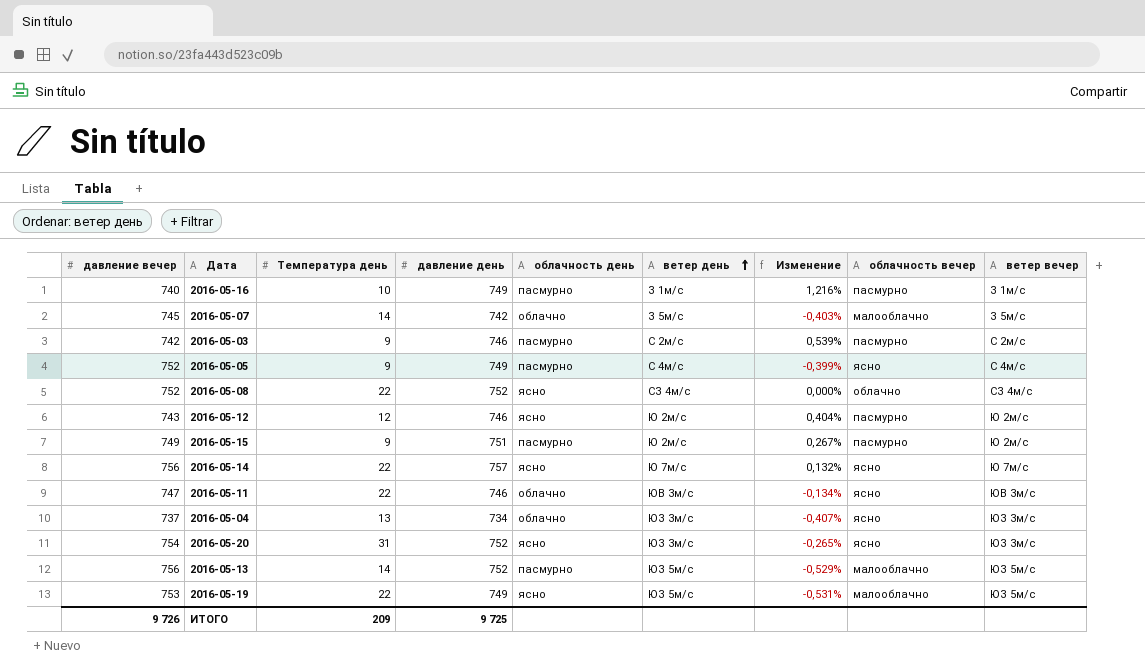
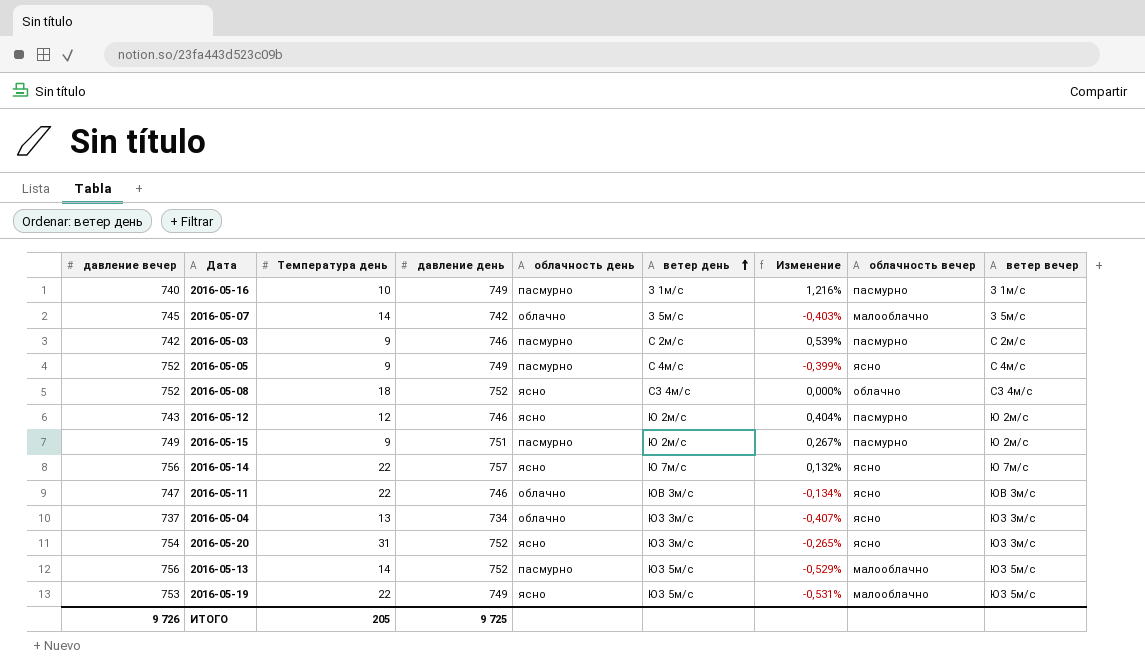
2016-05-08 | Температура день: 22 -> 18
ИТОГО | Температура день: 209 -> 205

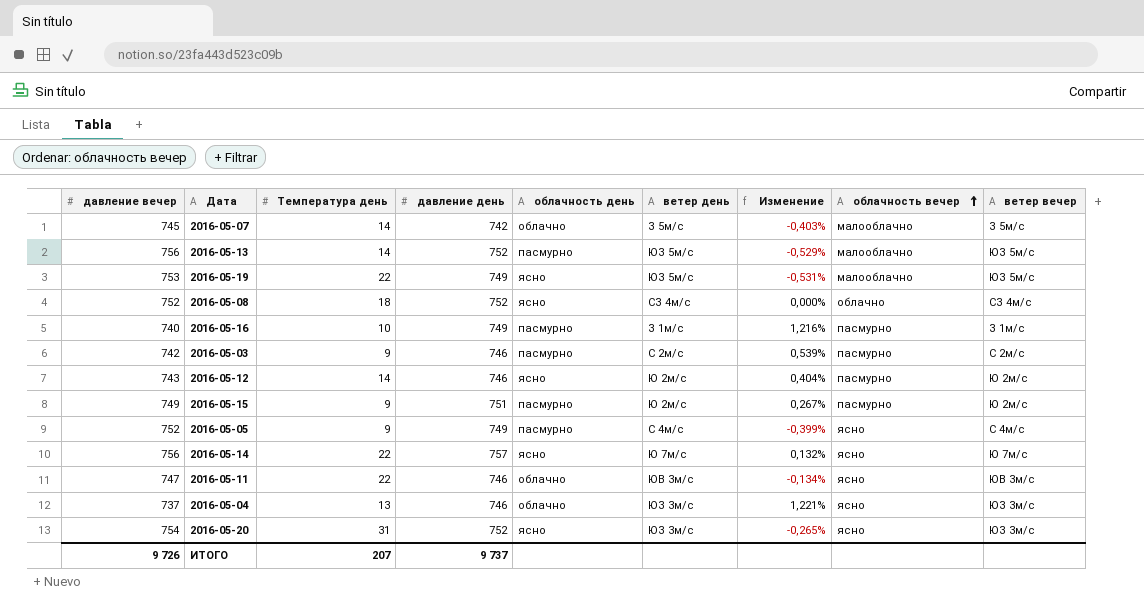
row order: ветер день ascending -> облачность вечер ascending
2016-05-12 | Температура день: 12 -> 14
2016-05-04 | давление день: 734 -> 746
2016-05-04 | Изменение: -0,407% -> 1,221%
ИТОГО | Температура день: 205 -> 207
ИТОГО | давление день: 9 725 -> 9 737

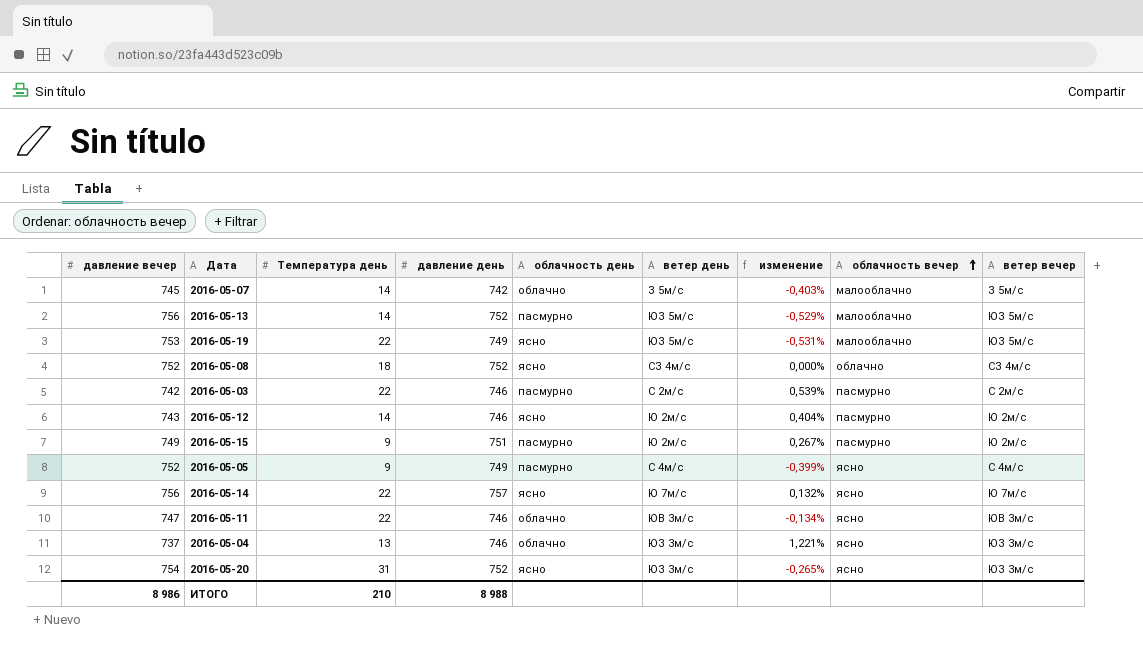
column name: Изменение -> изменение
row 2016-05-16: 740 | 10 | 749 | пасмурно | З 1м/с | 1,216% | пасмурно | З 1м/с -> none
2016-05-03 | Температура день: 9 -> 22
ИТОГО | давление вечер: 9 726 -> 8 986
ИТОГО | Температура день: 207 -> 210
ИТОГО | давление день: 9 737 -> 8 988

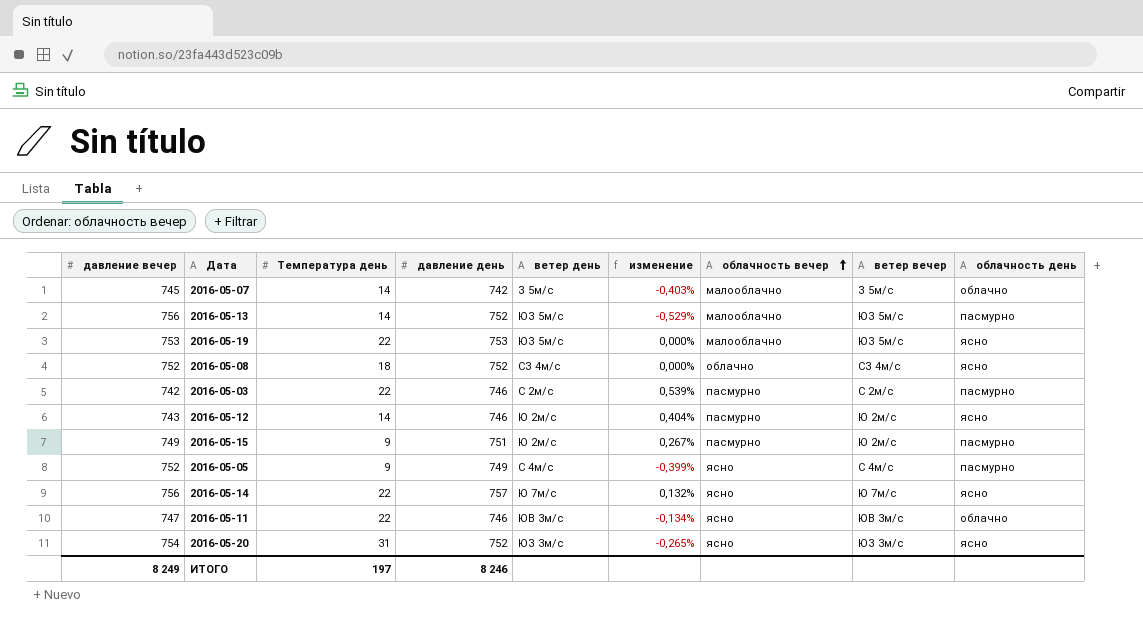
column облачность день | position: 5 -> 9
row 2016-05-04: 737 | 13 | 746 | облачно | ЮЗ 3м/с | 1,221% | ясно | ЮЗ 3м/с -> none
2016-05-19 | давление день: 749 -> 753
2016-05-19 | изменение: -0,531% -> 0,000%
ИТОГО | давление вечер: 8 986 -> 8 249
ИТОГО | Температура день: 210 -> 197
ИТОГО | давление день: 8 988 -> 8 246

